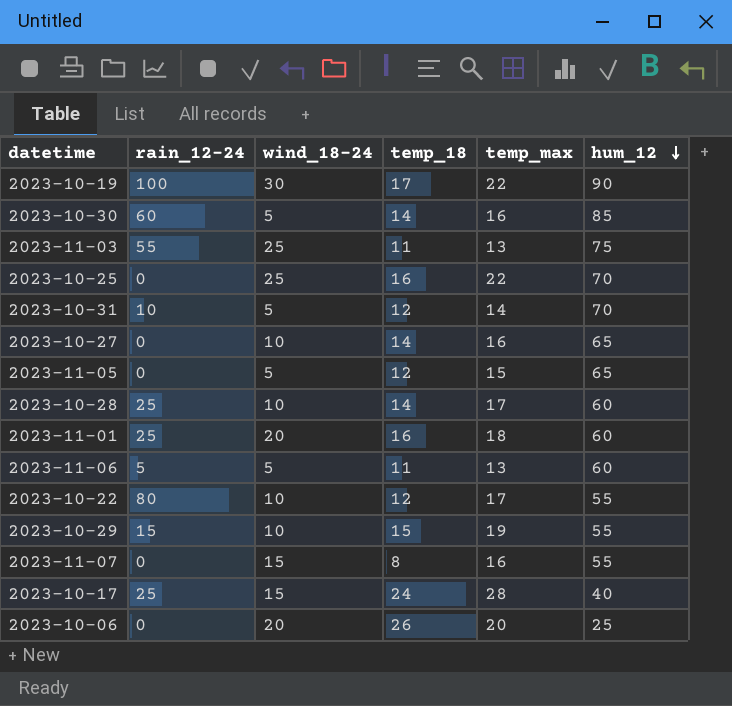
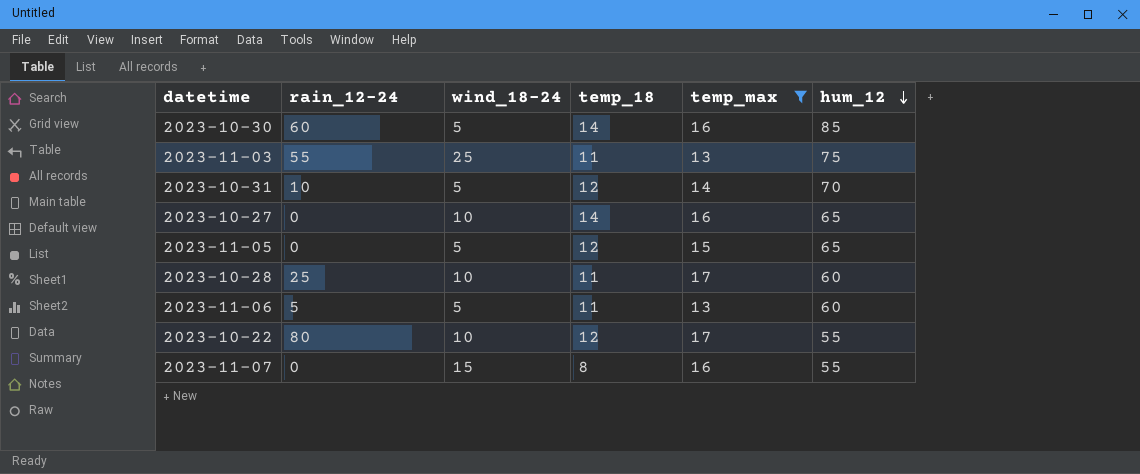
filter: none -> temp_max <= 17
2023-10-28 | temp_18: 14 -> 11

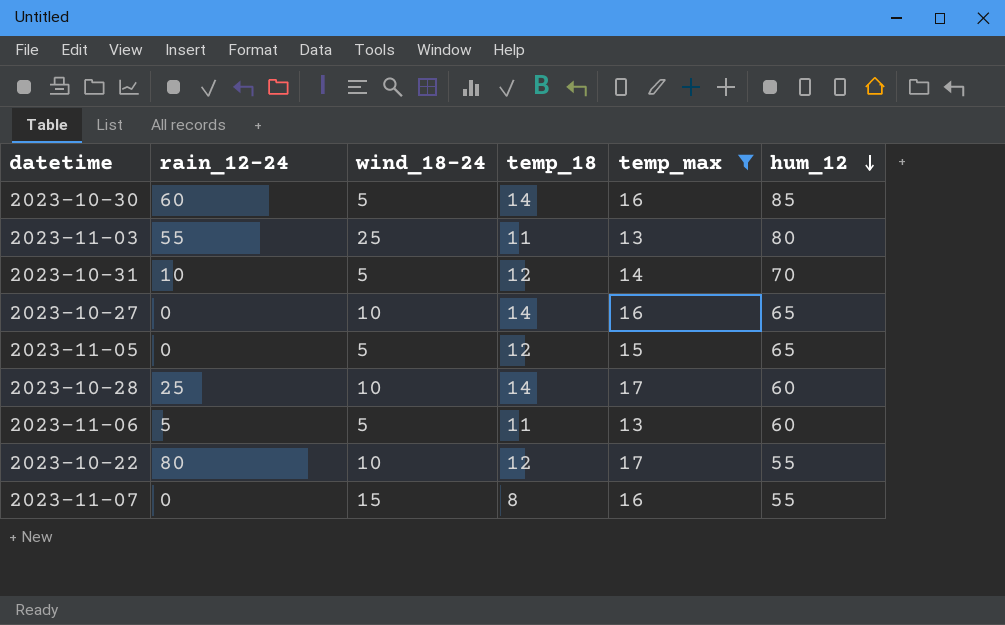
2023-11-03 | hum_12: 75 -> 80
2023-10-28 | temp_18: 11 -> 14

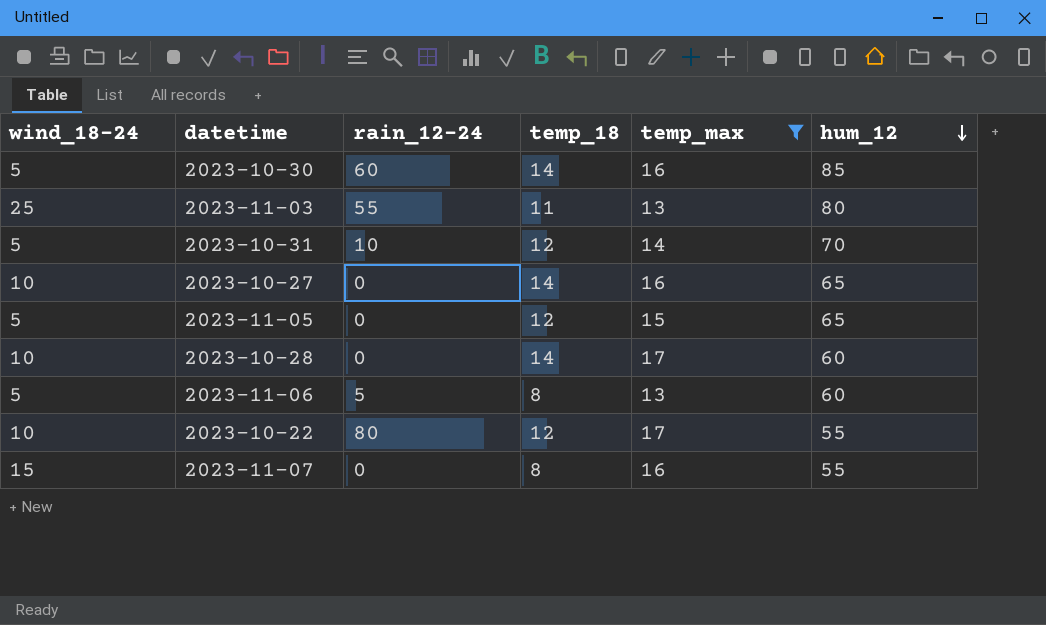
column wind_18-24 | position: 3 -> 1
2023-10-28 | rain_12-24: 25 -> 0
2023-11-06 | temp_18: 11 -> 8

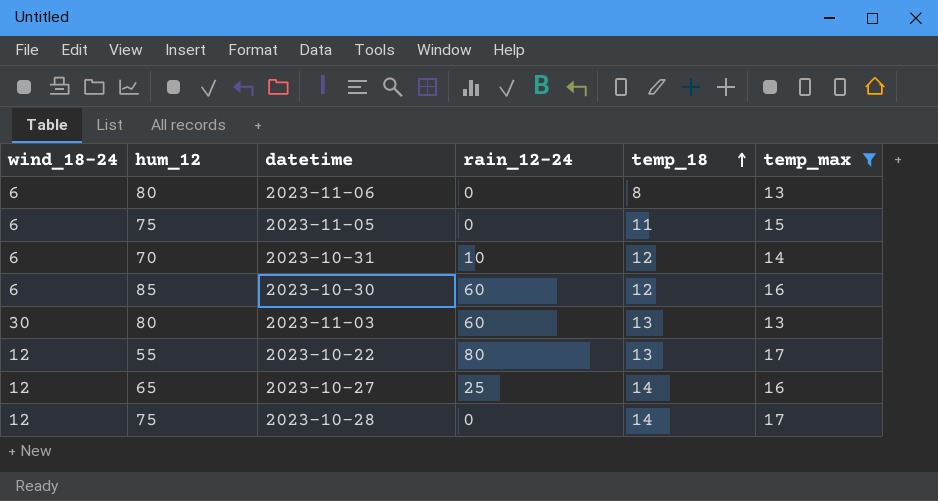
row order: hum_12 descending -> temp_18 ascending
column hum_12 | position: 6 -> 2
row 2023-11-07: 15 | 0 | 8 | 16 | 55 -> none
2023-11-06 | wind_18-24: 5 -> 6
2023-11-06 | hum_12: 60 -> 80
2023-11-06 | rain_12-24: 5 -> 0
2023-11-05 | wind_18-24: 5 -> 6
2023-11-05 | hum_12: 65 -> 75
2023-11-05 | temp_18: 12 -> 11
2023-10-31 | wind_18-24: 5 -> 6
2023-10-30 | wind_18-24: 5 -> 6
2023-10-30 | temp_18: 14 -> 12
2023-11-03 | wind_18-24: 25 -> 30
2023-11-03 | rain_12-24: 55 -> 60
2023-11-03 | temp_18: 11 -> 13
2023-10-22 | wind_18-24: 10 -> 12
2023-10-22 | temp_18: 12 -> 13
2023-10-27 | wind_18-24: 10 -> 12
2023-10-27 | rain_12-24: 0 -> 25
2023-10-28 | wind_18-24: 10 -> 12
2023-10-28 | hum_12: 60 -> 75

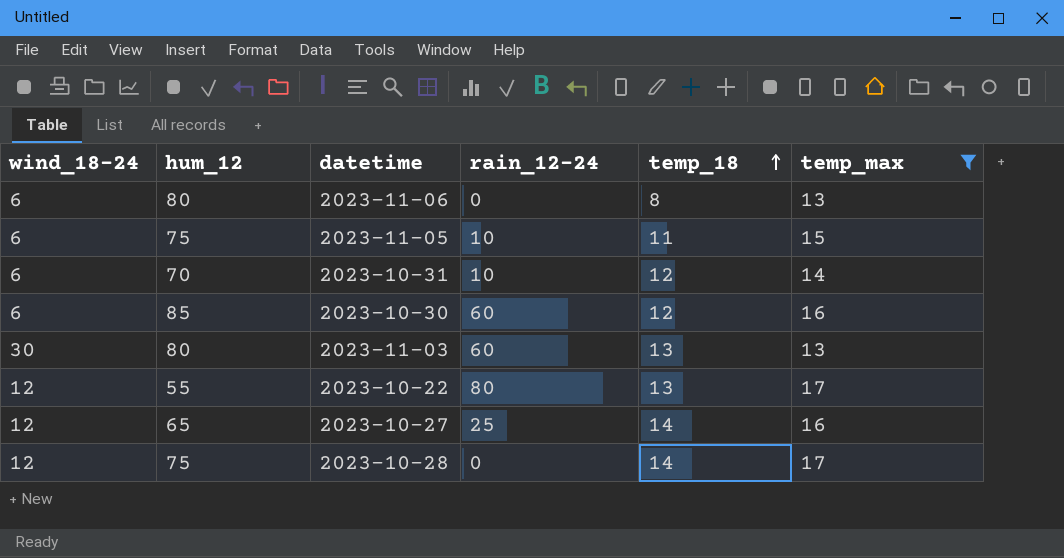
2023-11-05 | rain_12-24: 0 -> 10

